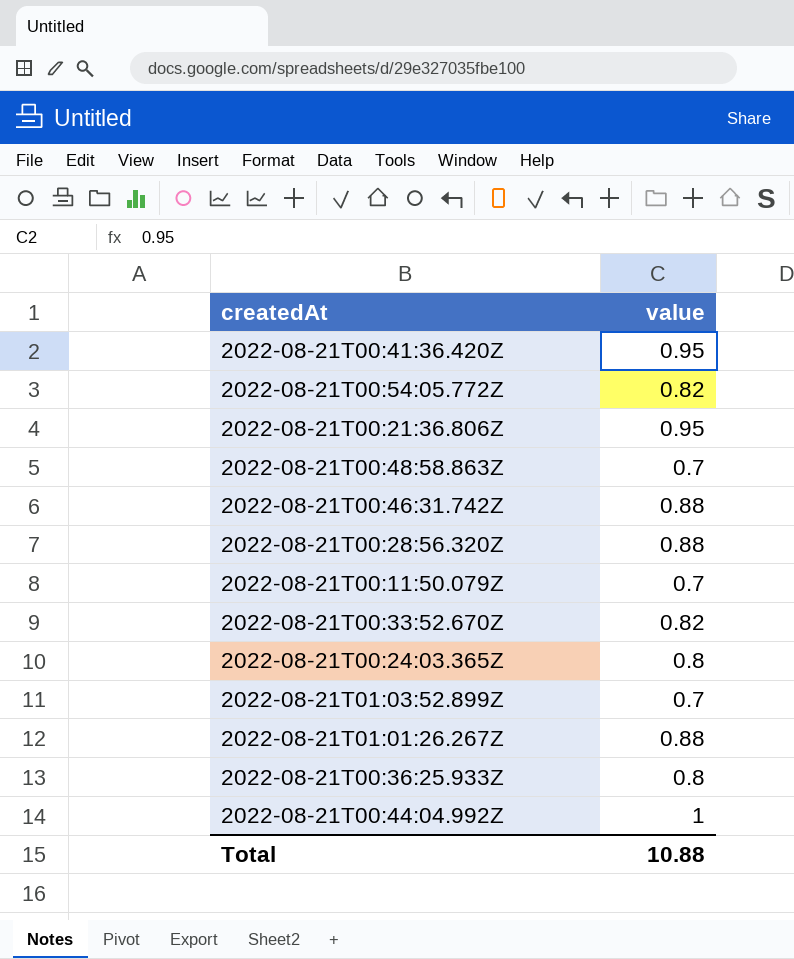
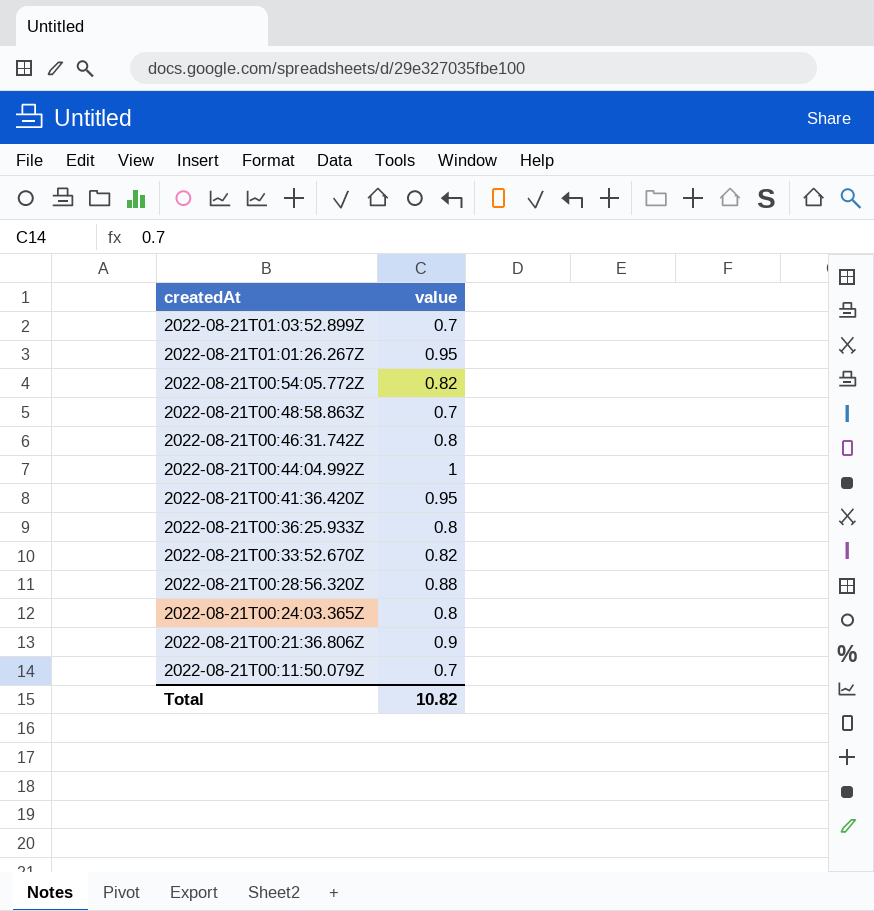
row order: none -> createdAt descending
2022-08-21T01:01:26.267Z | value: 0.88 -> 0.95
2022-08-21T00:46:31.742Z | value: 0.88 -> 0.8
2022-08-21T00:21:36.806Z | value: 0.95 -> 0.9
Total | value: 10.88 -> 10.82

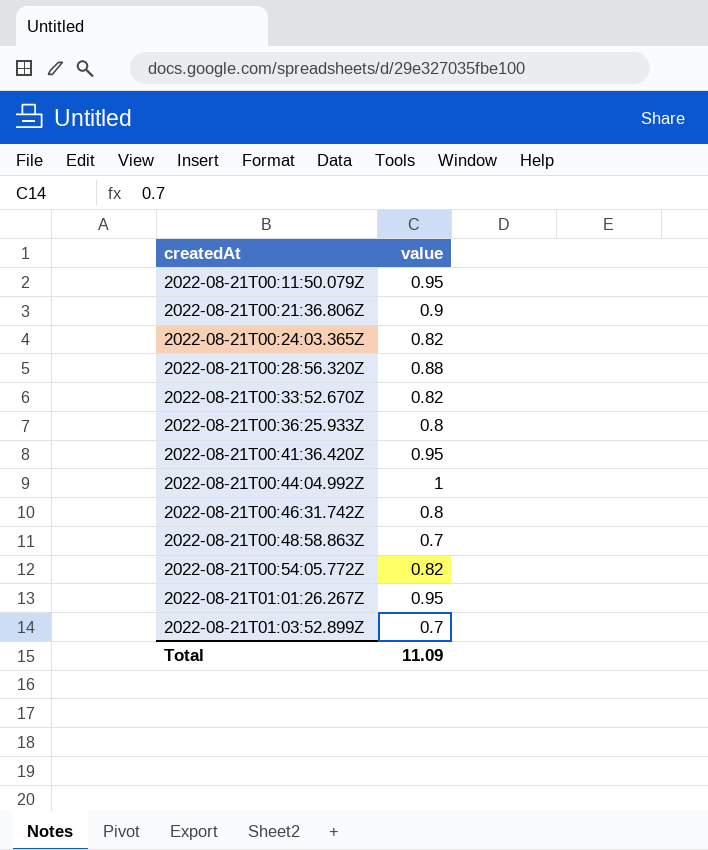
row order: createdAt descending -> createdAt ascending
2022-08-21T00:11:50.079Z | value: 0.7 -> 0.95
2022-08-21T00:24:03.365Z | value: 0.8 -> 0.82
Total | value: 10.82 -> 11.09

